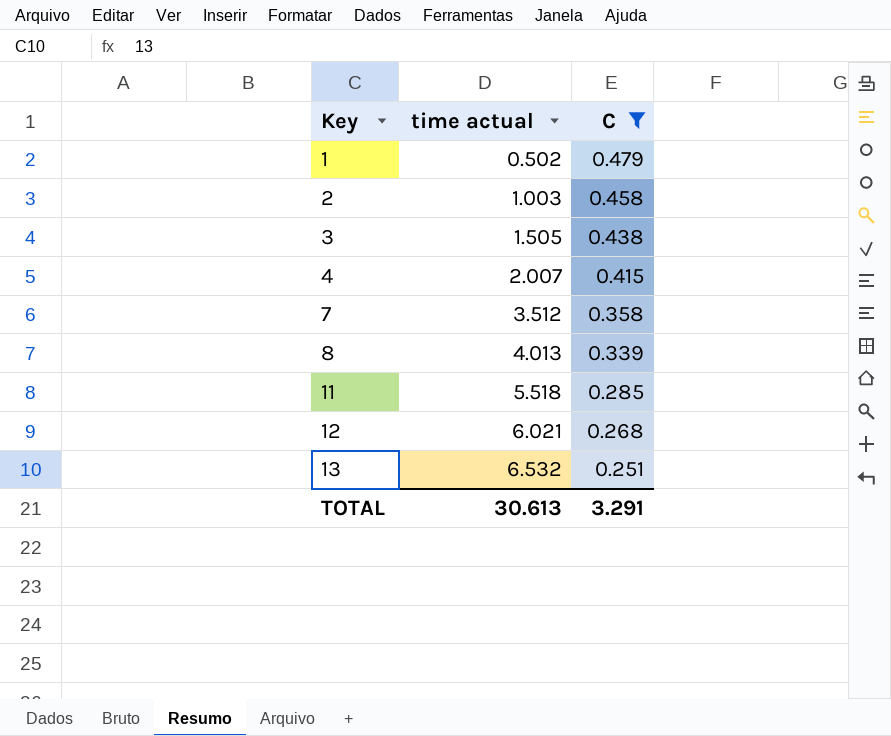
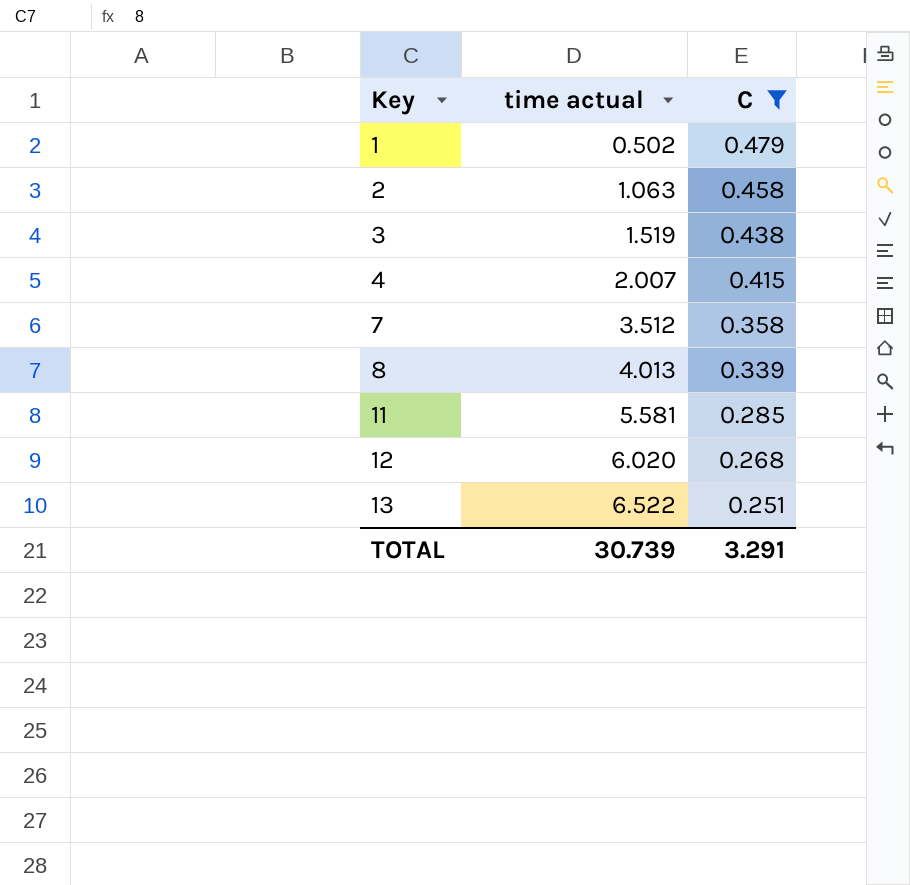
2 | time actual: 1.003 -> 1.063
3 | time actual: 1.505 -> 1.519
11 | time actual: 5.518 -> 5.581
12 | time actual: 6.021 -> 6.020
13 | time actual: 6.532 -> 6.522
TOTAL | time actual: 30.613 -> 30.739

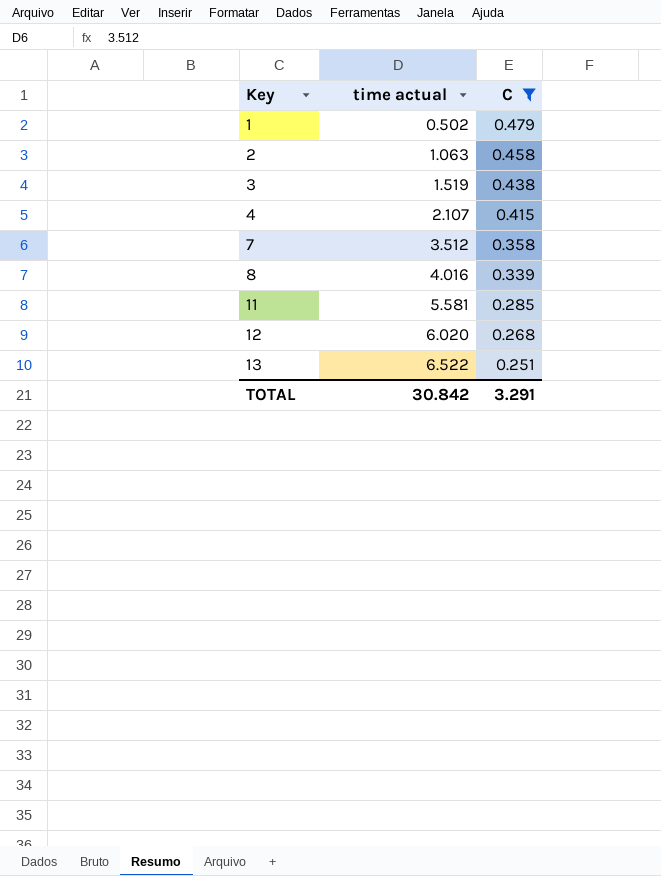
4 | time actual: 2.007 -> 2.107
8 | time actual: 4.013 -> 4.016
TOTAL | time actual: 30.739 -> 30.842

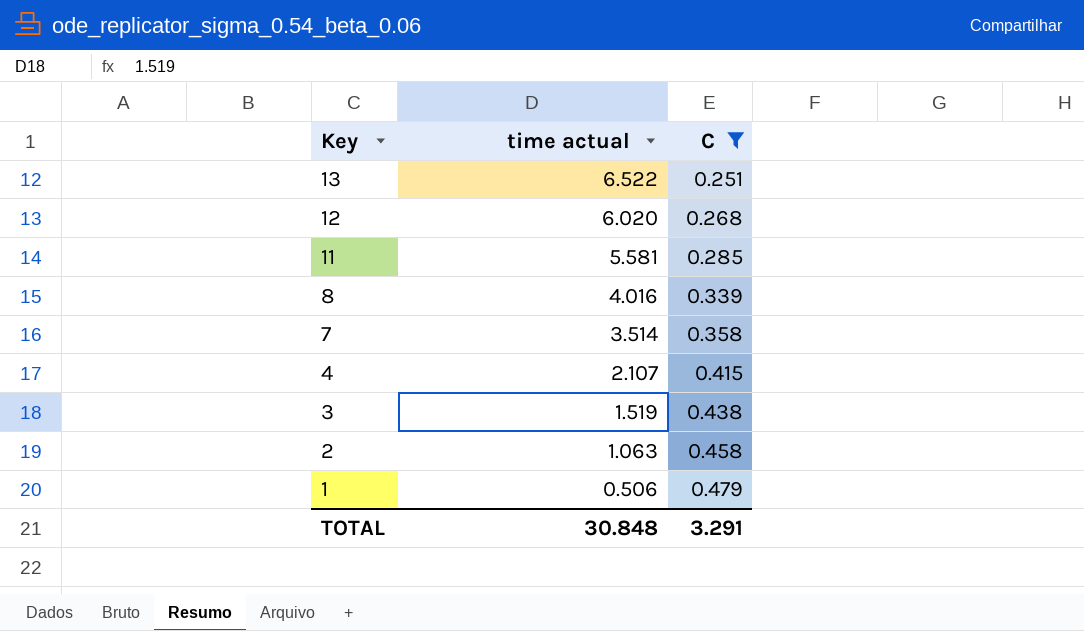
row order: Key ascending -> Key descending
7 | time actual: 3.512 -> 3.514
1 | time actual: 0.502 -> 0.506
TOTAL | time actual: 30.842 -> 30.848

